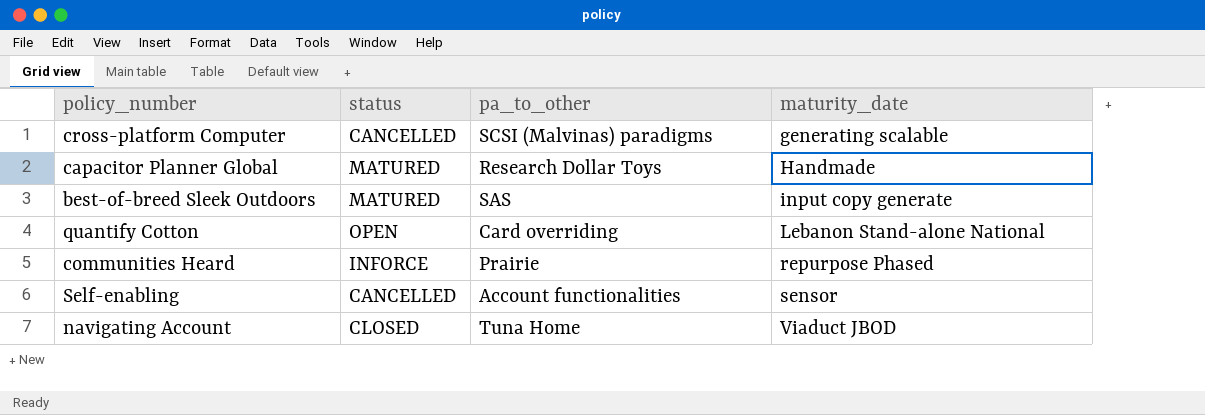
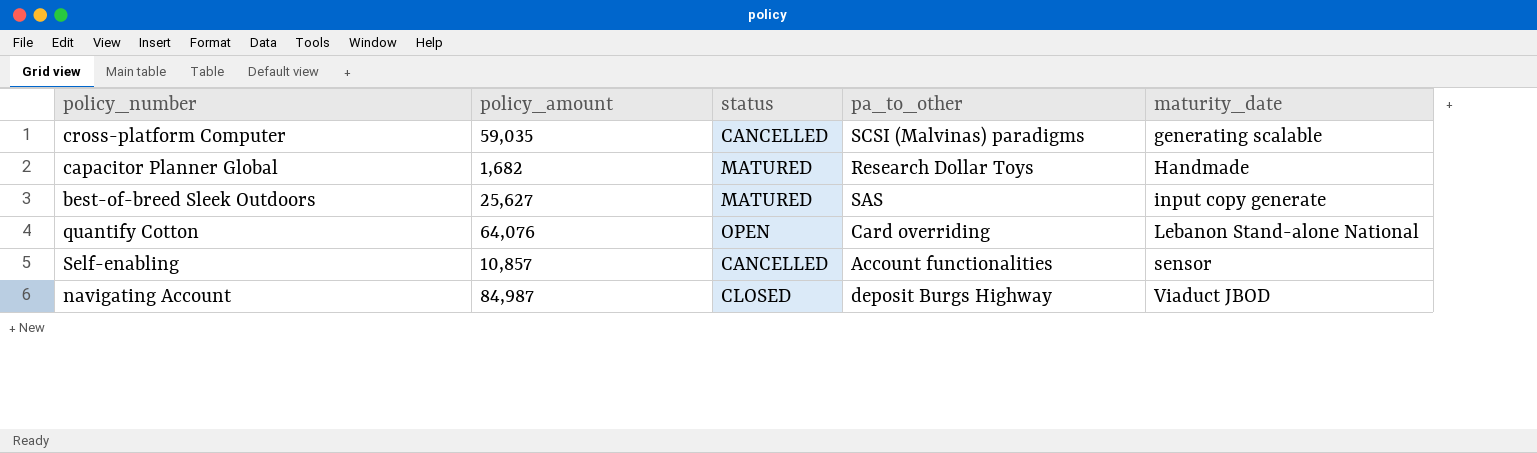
column policy_amount | position: none -> 2
row communities Heard: INFORCE | Prairie | repurpose Phased -> none
navigating Account | pa_to_other: Tuna Home -> deposit Burgs Highway

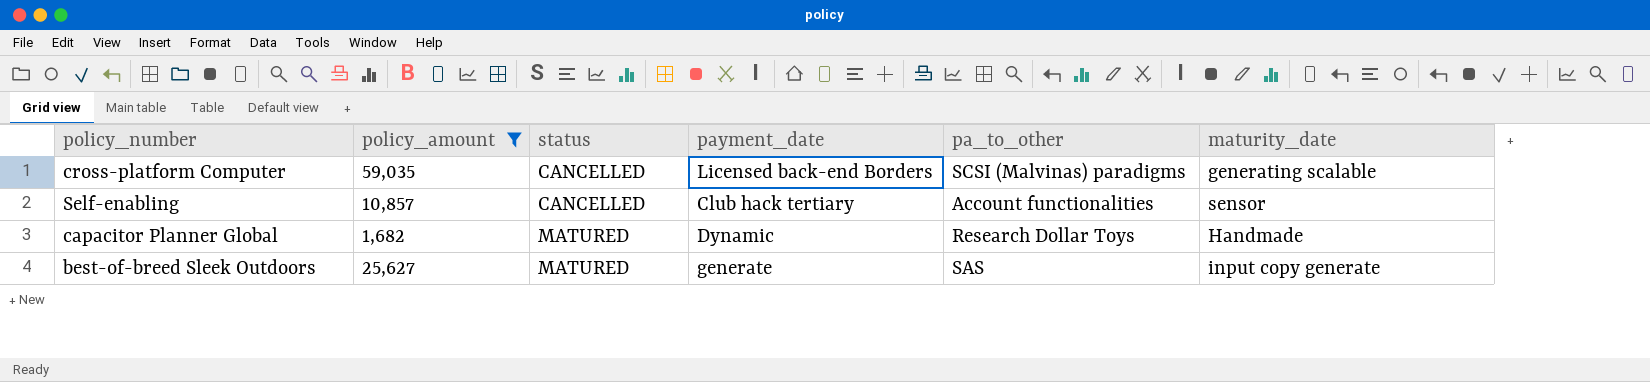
filter: none -> policy_amount <= 59,035
row order: maturity_date ascending -> status ascending
column payment_date | position: none -> 4

